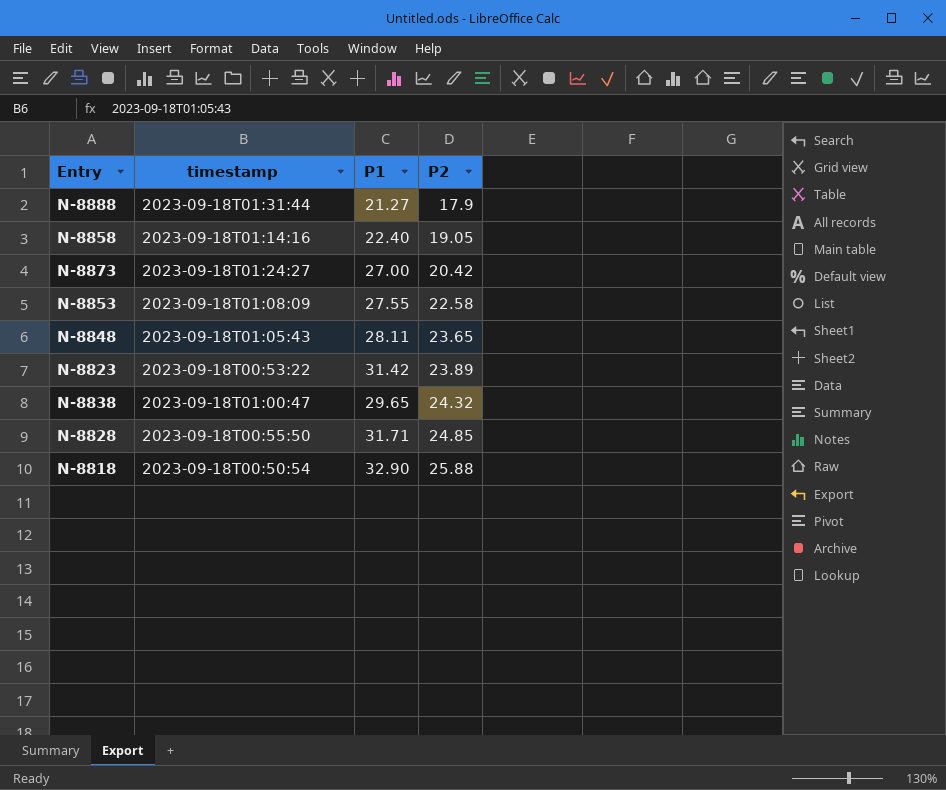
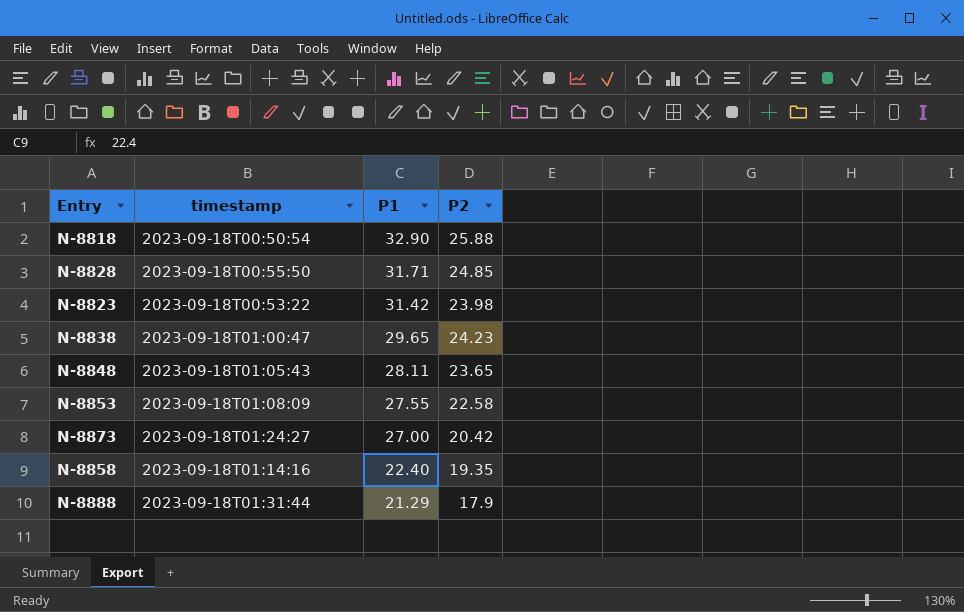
row order: P2 ascending -> P1 descending
N-8823 | P2: 23.89 -> 23.98
N-8838 | P2: 24.32 -> 24.23
N-8858 | P2: 19.05 -> 19.35
N-8888 | P1: 21.27 -> 21.29

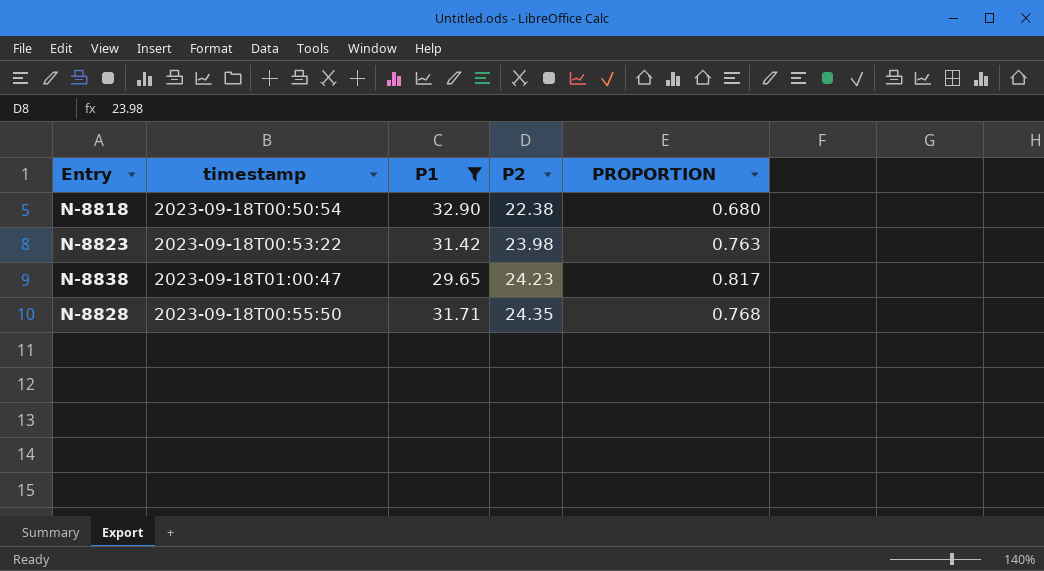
filter: none -> P1 >= 29.65
row order: P1 descending -> P2 ascending
column PROPORTION | formula: none -> [P2] / [P1]
N-8818 | P2: 25.88 -> 22.38
N-8828 | P2: 24.85 -> 24.35

